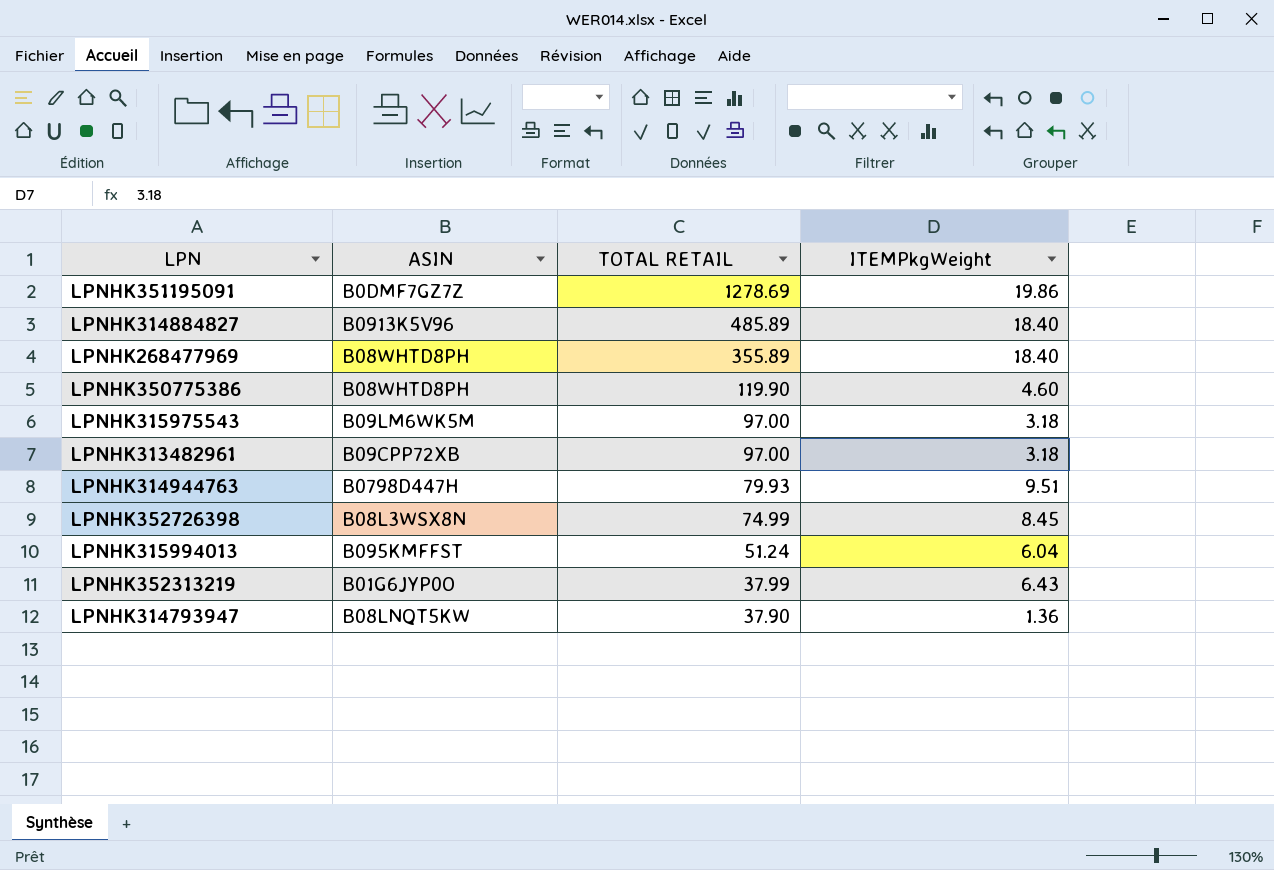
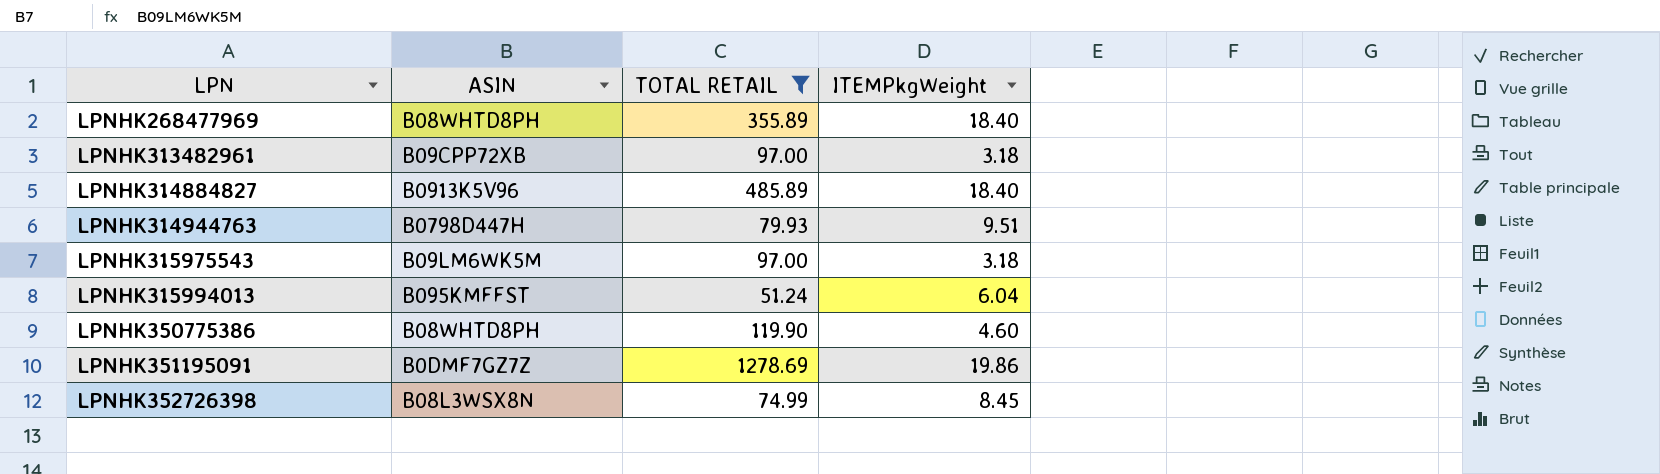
filter: none -> TOTAL RETAIL >= 51.24
row order: TOTAL RETAIL descending -> LPN ascending

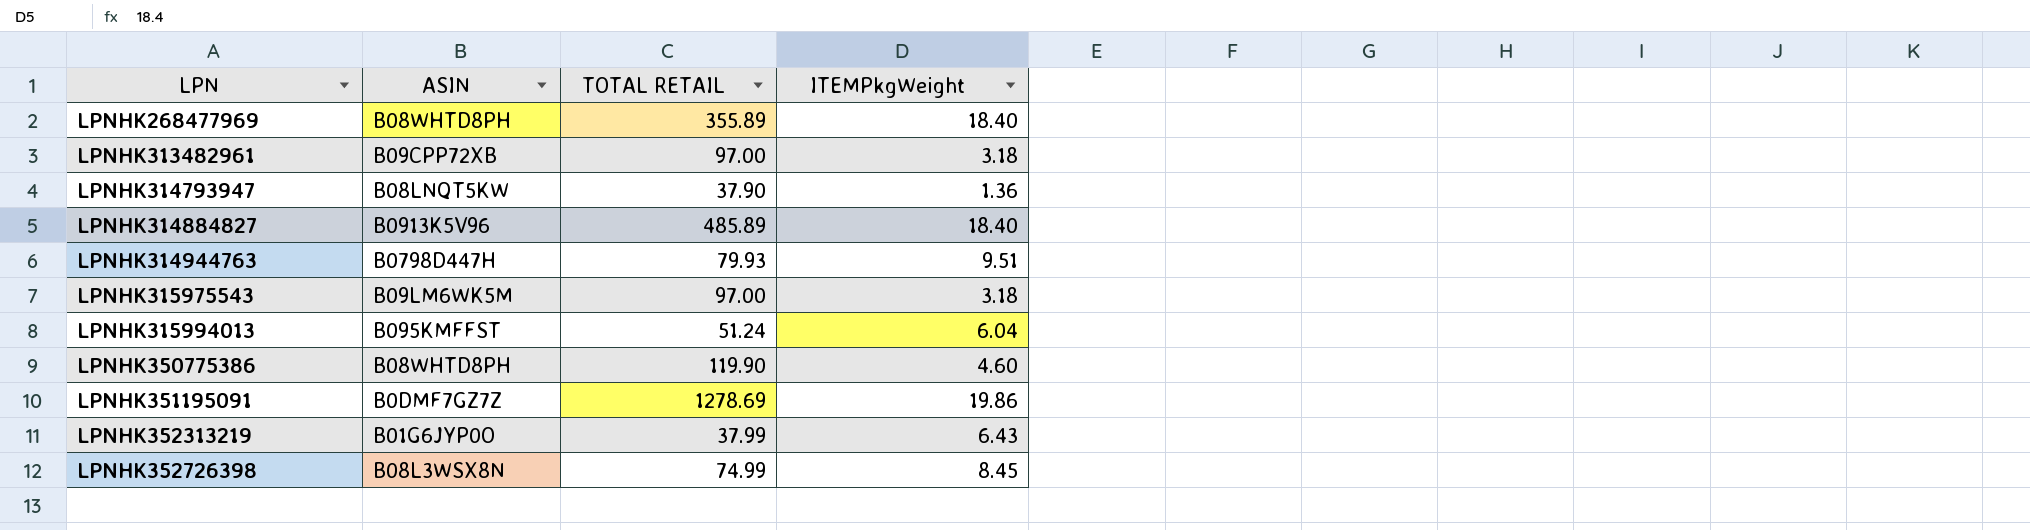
filter: TOTAL RETAIL >= 51.24 -> none

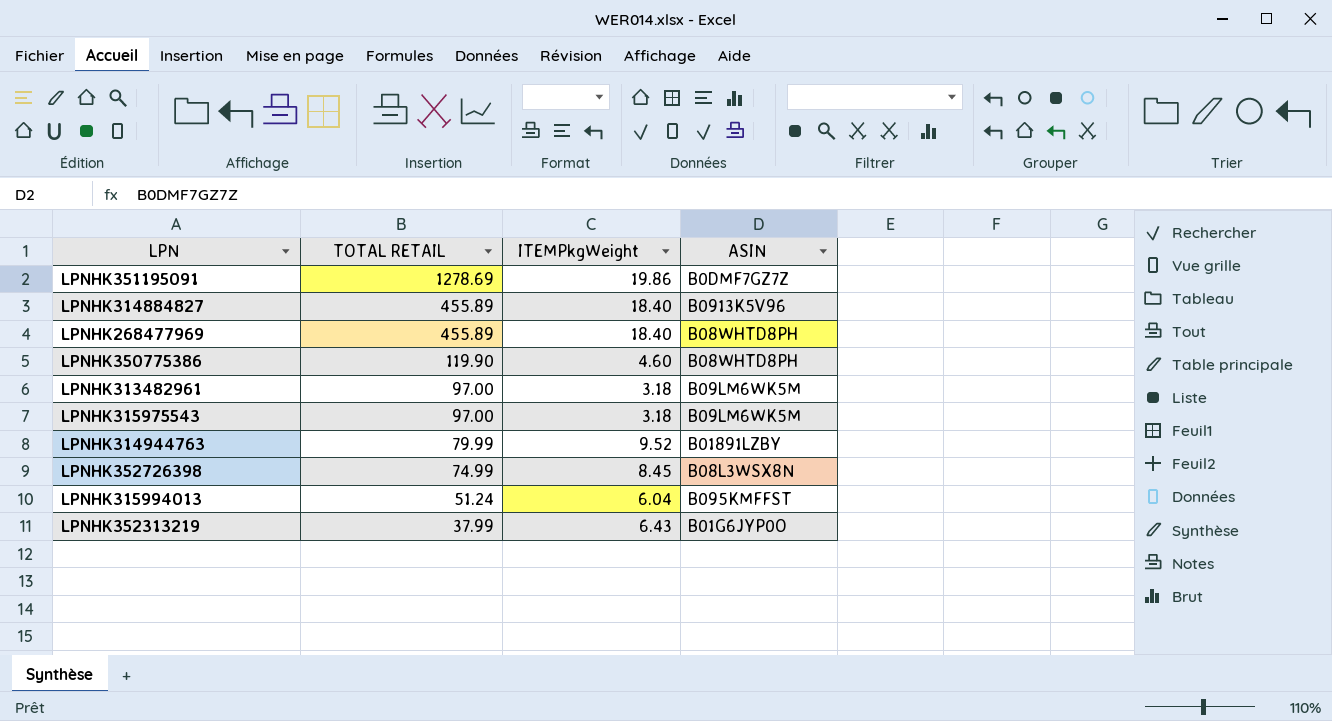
row order: LPN ascending -> TOTAL RETAIL descending
column ASIN | position: 2 -> 4
row LPNHK314793947: B08LNQT5KW | 37.90 | 1.36 -> none
LPNHK314884827 | TOTAL RETAIL: 485.89 -> 455.89
LPNHK268477969 | TOTAL RETAIL: 355.89 -> 455.89
LPNHK313482961 | ASIN: B09CPP72XB -> B09LM6WK5M
LPNHK314944763 | TOTAL RETAIL: 79.93 -> 79.99
LPNHK314944763 | ITEMPkgWeight: 9.51 -> 9.52
LPNHK314944763 | ASIN: B0798D447H -> B01891LZBY

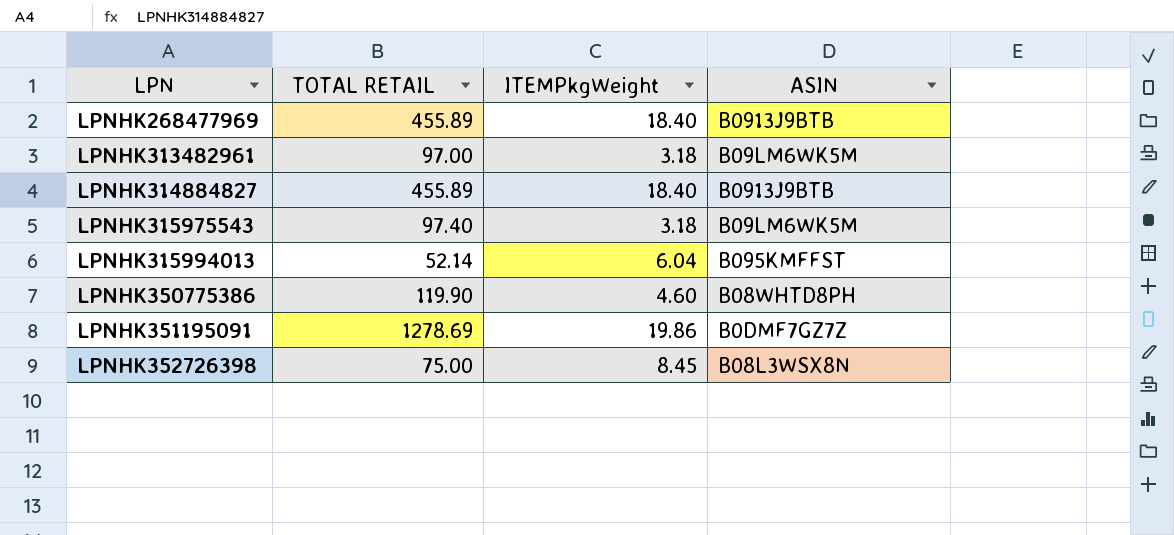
row order: TOTAL RETAIL descending -> LPN ascending
row LPNHK314944763: 79.99 | 9.52 | B01891LZBY -> none
row LPNHK352313219: 37.99 | 6.43 | B01G6JYP0O -> none
LPNHK268477969 | ASIN: B08WHTD8PH -> B0913J9BTB
LPNHK314884827 | ASIN: B0913K5V96 -> B0913J9BTB
LPNHK315975543 | TOTAL RETAIL: 97.00 -> 97.40
LPNHK315994013 | TOTAL RETAIL: 51.24 -> 52.14
LPNHK352726398 | TOTAL RETAIL: 74.99 -> 75.00

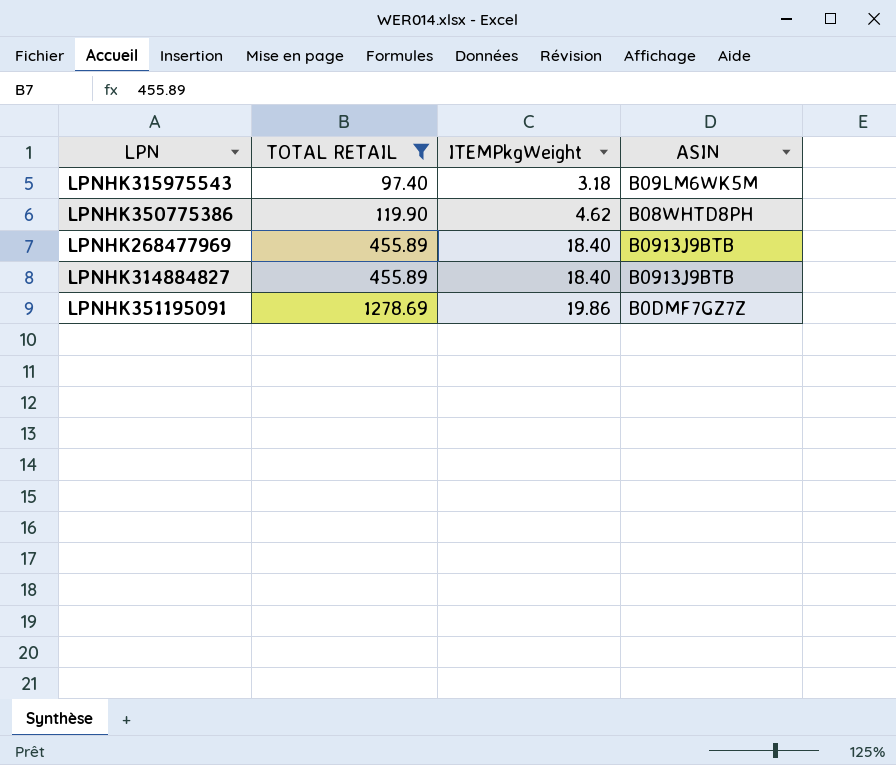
filter: none -> TOTAL RETAIL >= 97.40
row order: LPN ascending -> TOTAL RETAIL ascending
LPNHK350775386 | ITEMPkgWeight: 4.60 -> 4.62

